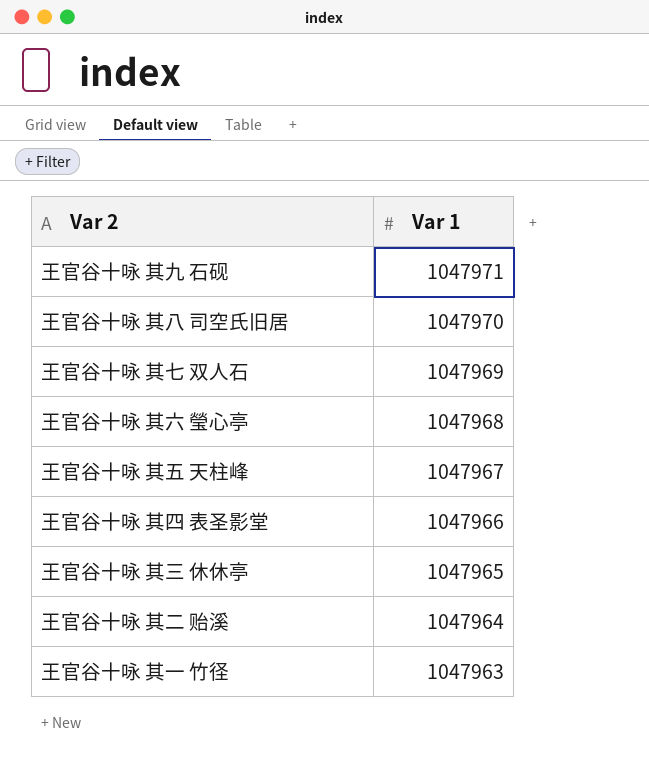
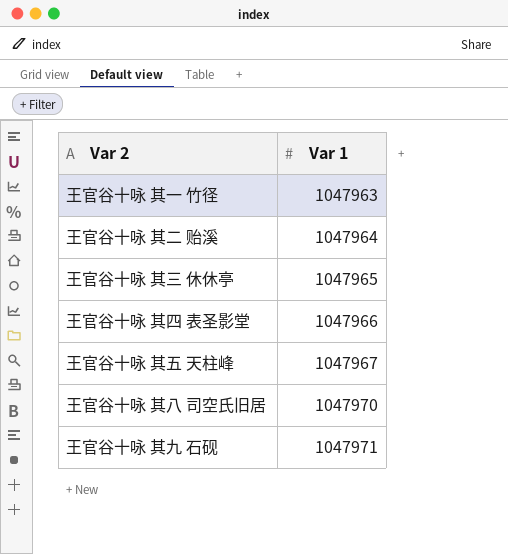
row order: Var 1 descending -> Var 1 ascending
row 王官谷十咏 其七 双人石: 1047969 -> none
row 王官谷十咏 其六 瑩心亭: 1047968 -> none

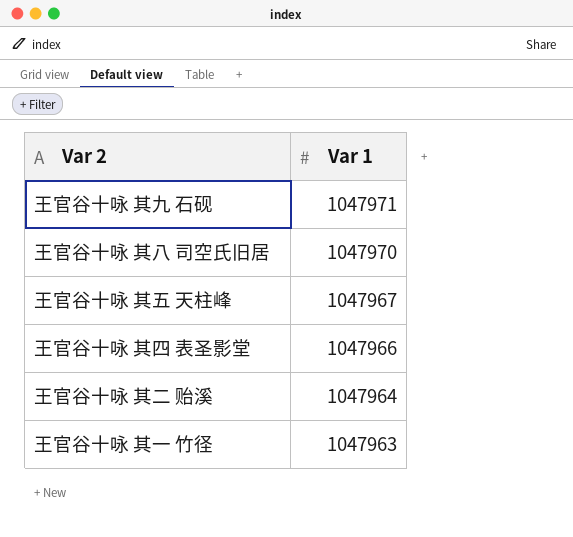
row order: Var 1 ascending -> Var 1 descending
row 王官谷十咏 其三 休休亭: 1047965 -> none

